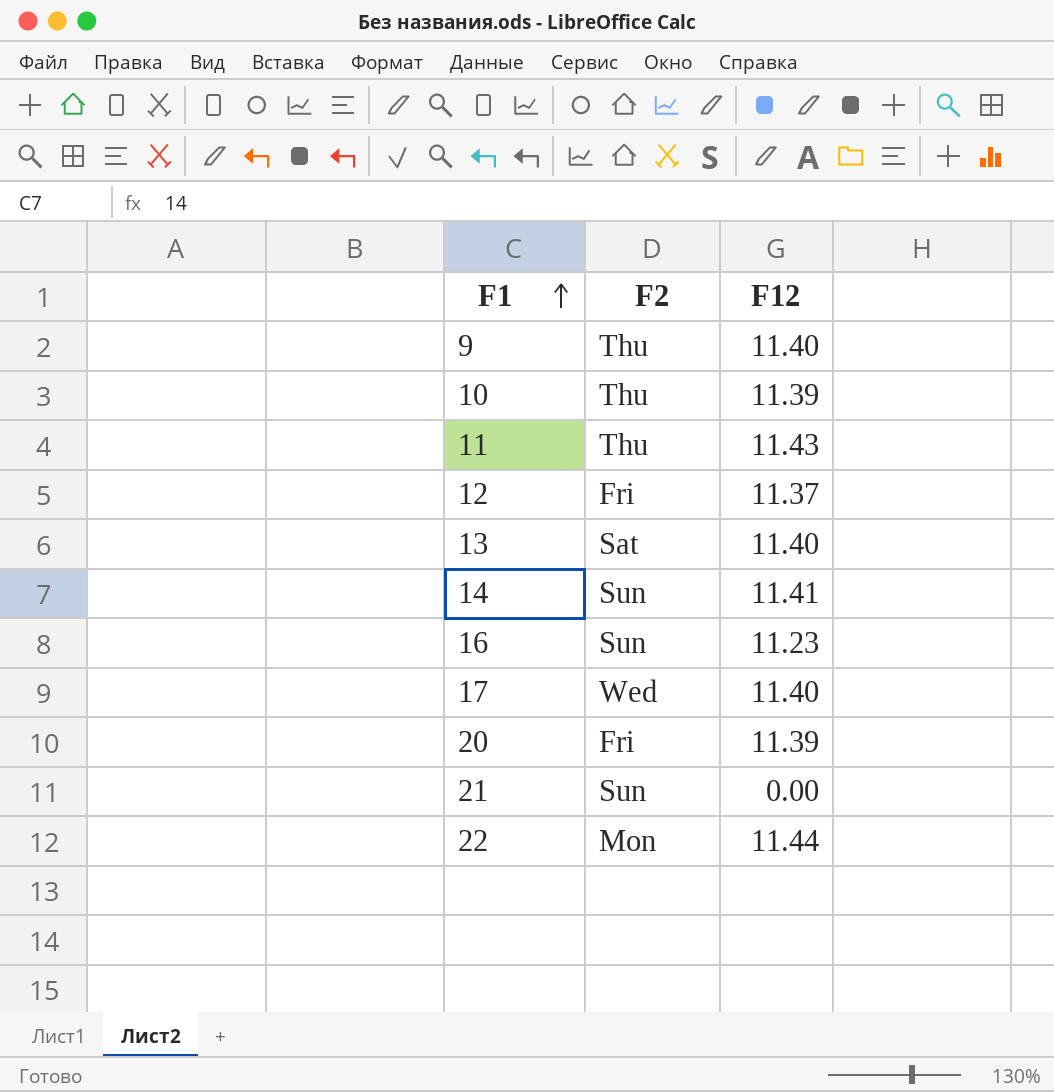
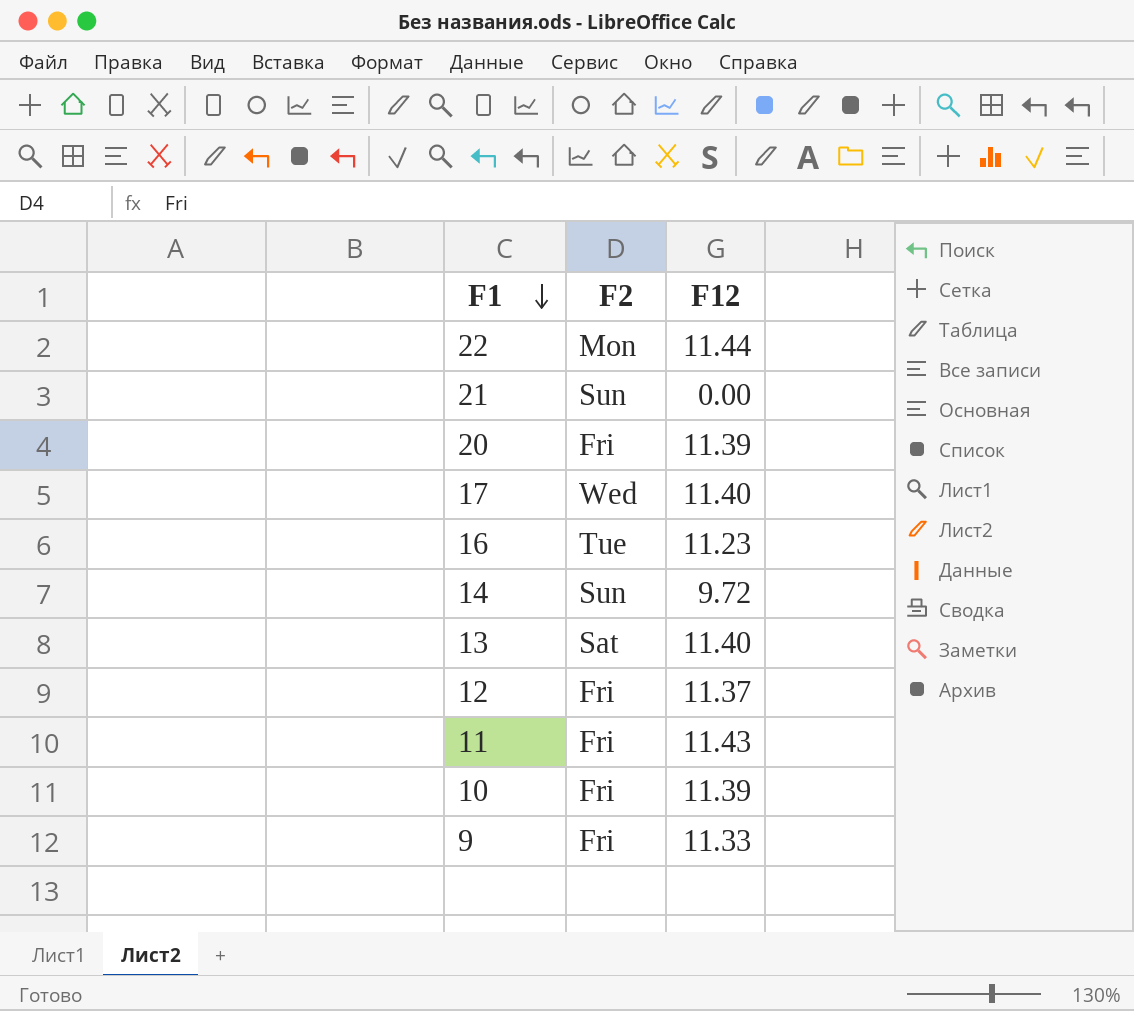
row order: F1 ascending -> F1 descending
16 | F2: Sun -> Tue
14 | F12: 11.41 -> 9.72
11 | F2: Thu -> Fri
10 | F2: Thu -> Fri
9 | F2: Thu -> Fri
9 | F12: 11.40 -> 11.33

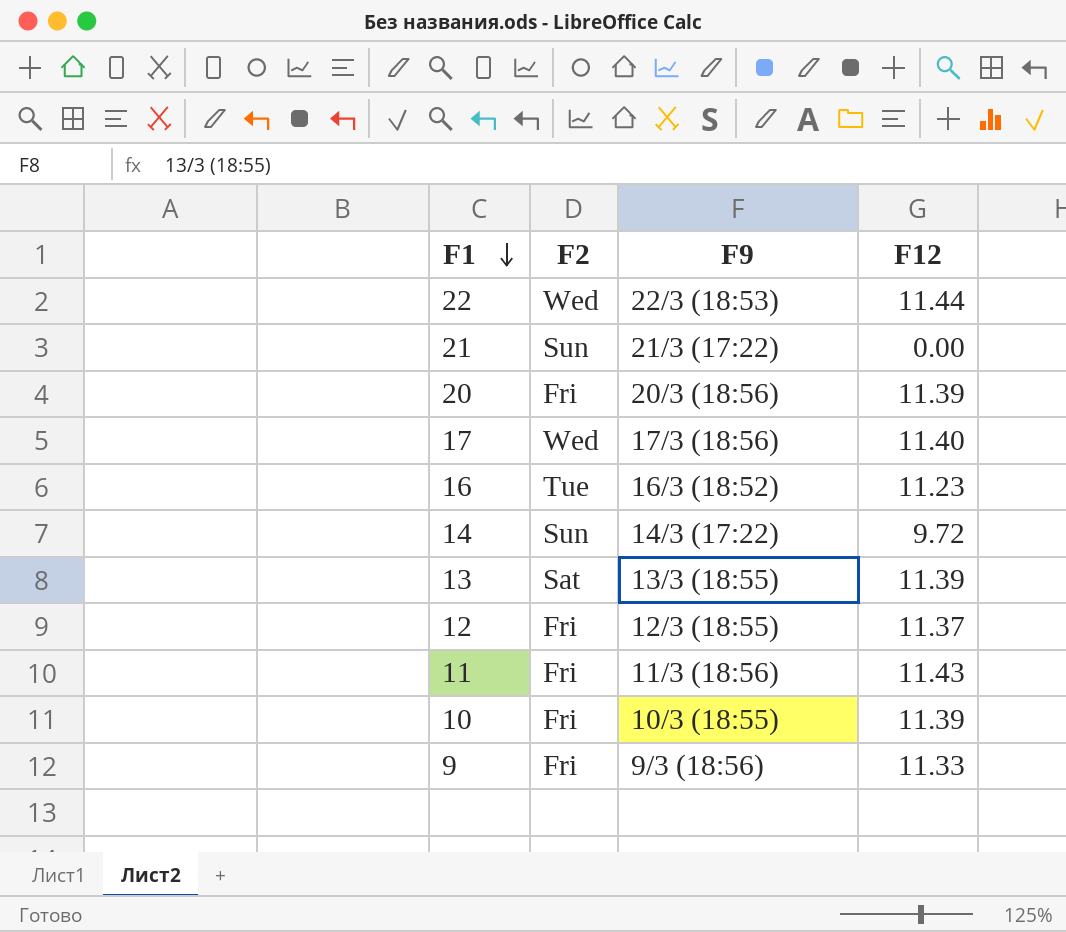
column F9 | position: none -> 3
22 | F2: Mon -> Wed
13 | F12: 11.40 -> 11.39

